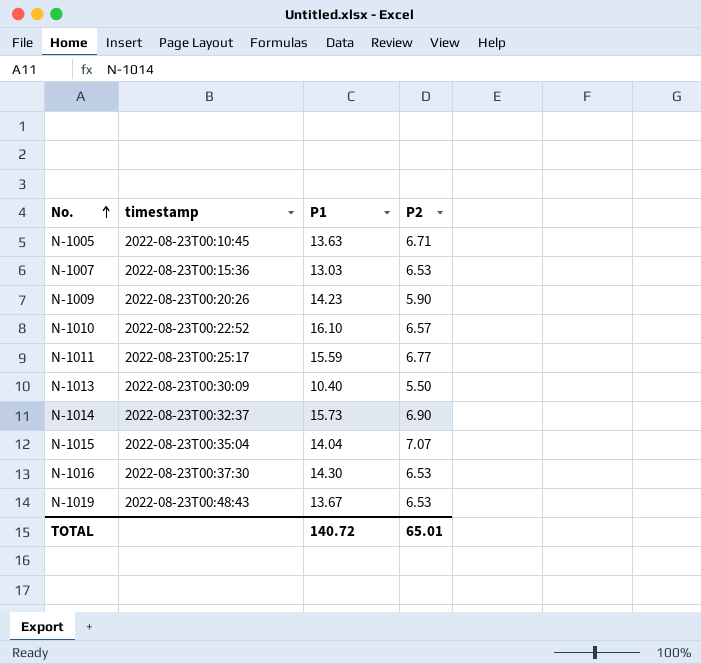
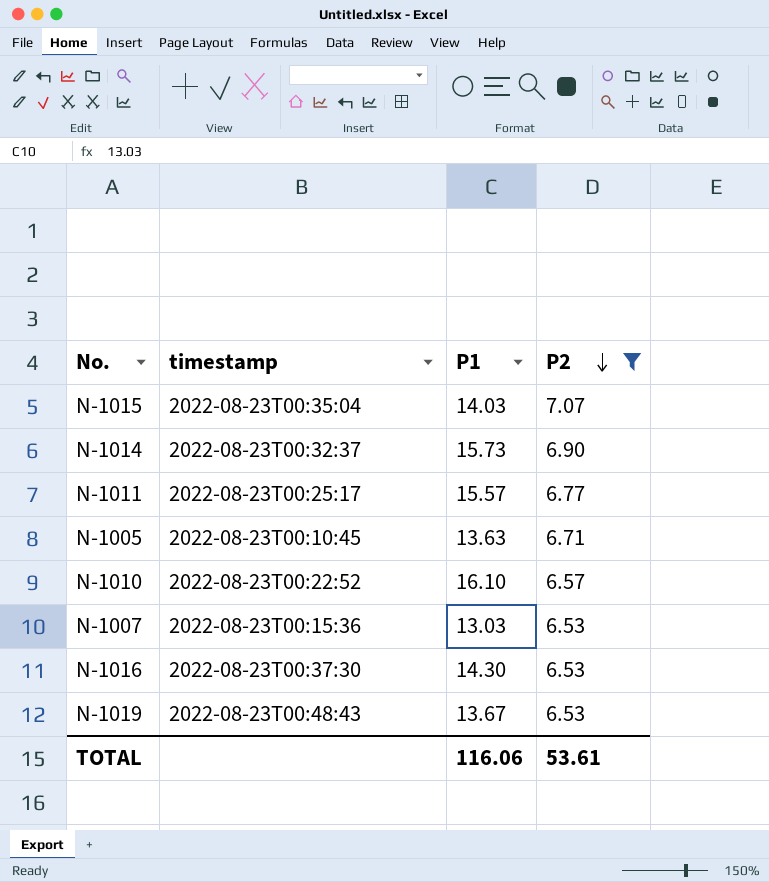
filter: none -> P2 >= 6.53
row order: No. ascending -> P2 descending
N-1015 | P1: 14.04 -> 14.03
N-1011 | P1: 15.59 -> 15.57
TOTAL | P1: 140.72 -> 116.06
TOTAL | P2: 65.01 -> 53.61

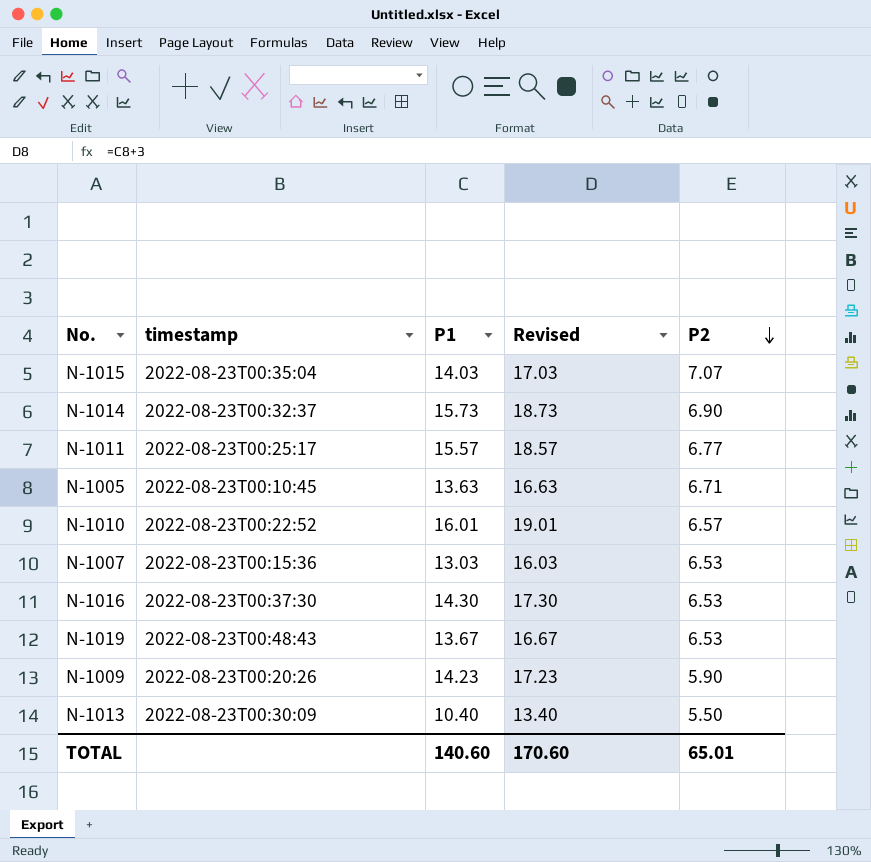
filter: P2 >= 6.53 -> none
column Revised | formula: none -> [P1] + 3
N-1010 | P1: 16.10 -> 16.01
TOTAL | P1: 116.06 -> 140.60
TOTAL | P2: 53.61 -> 65.01

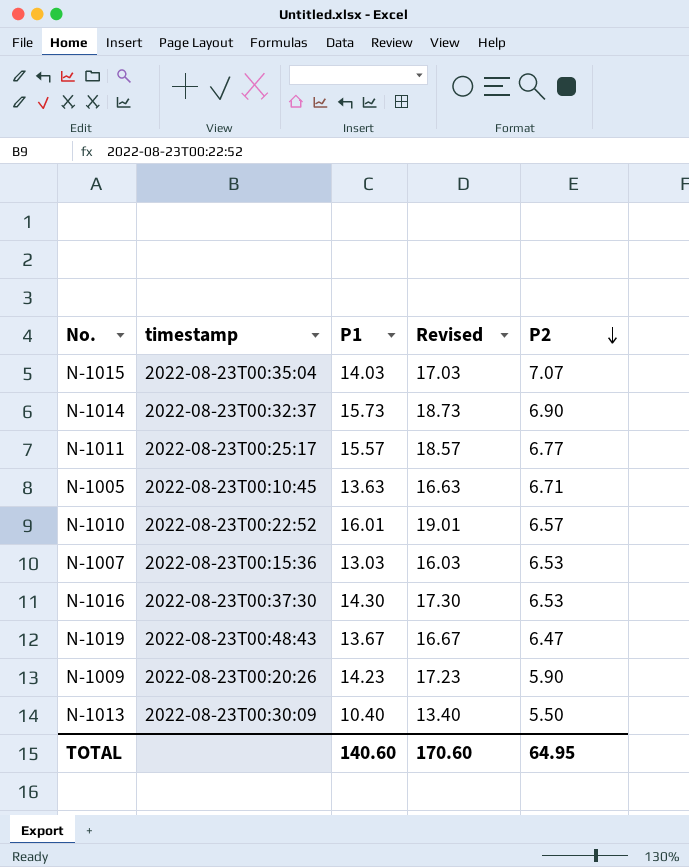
N-1019 | P2: 6.53 -> 6.47
TOTAL | P2: 65.01 -> 64.95

